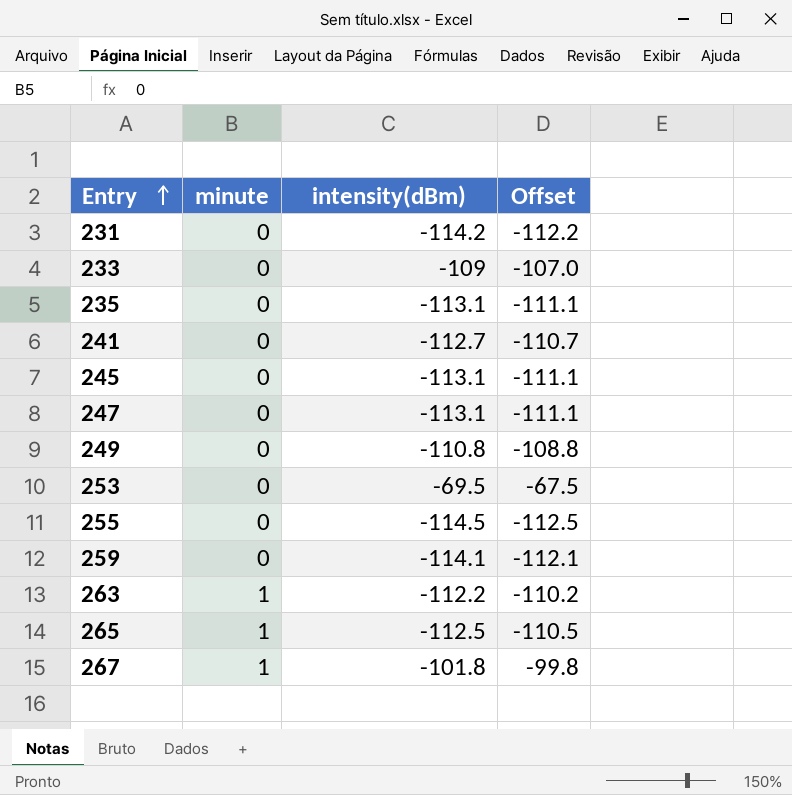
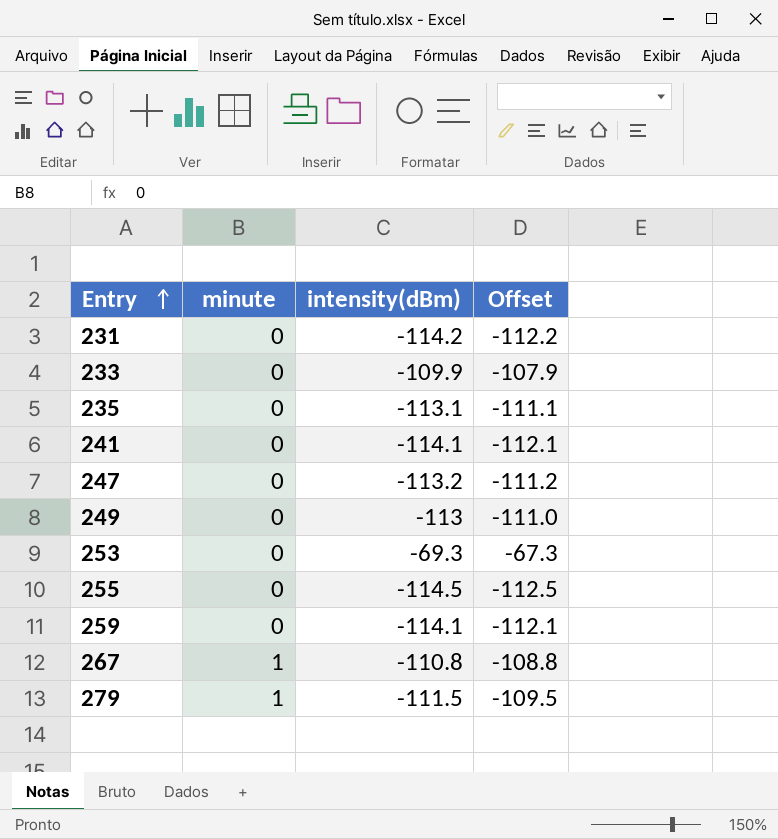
row 245: 0 | -113.1 | -111.1 -> none
row 263: 1 | -112.2 | -110.2 -> none
row 265: 1 | -112.5 | -110.5 -> none
233 | intensity(dBm): -109 -> -109.9
233 | Offset: -107.0 -> -107.9
241 | intensity(dBm): -112.7 -> -114.1
241 | Offset: -110.7 -> -112.1
247 | intensity(dBm): -113.1 -> -113.2
247 | Offset: -111.1 -> -111.2
249 | intensity(dBm): -110.8 -> -113
249 | Offset: -108.8 -> -111.0
253 | intensity(dBm): -69.5 -> -69.3
253 | Offset: -67.5 -> -67.3
267 | intensity(dBm): -101.8 -> -110.8
267 | Offset: -99.8 -> -108.8
row 279: none -> 1 | -111.5 | -109.5

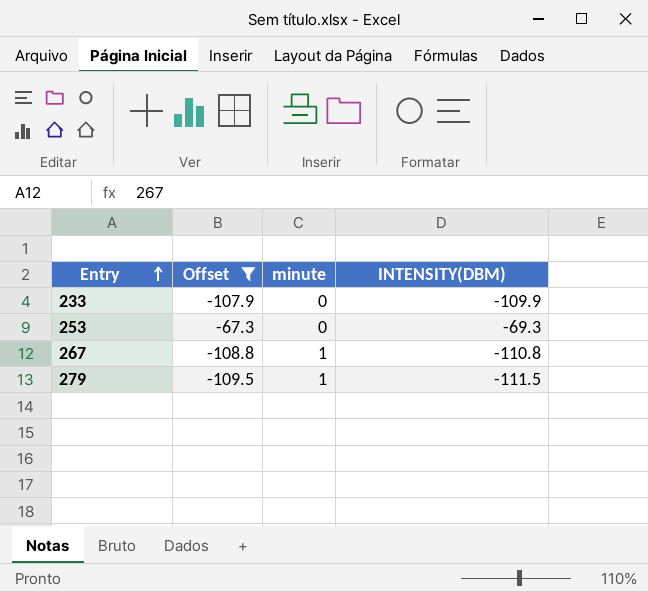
filter: none -> Offset >= -109.5
column Offset | position: 4 -> 2
column name: intensity(dBm) -> INTENSITY(DBM)

